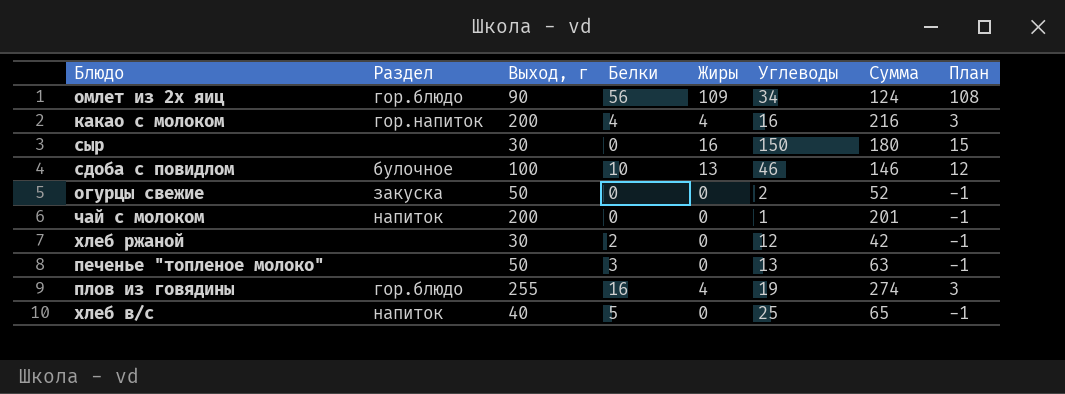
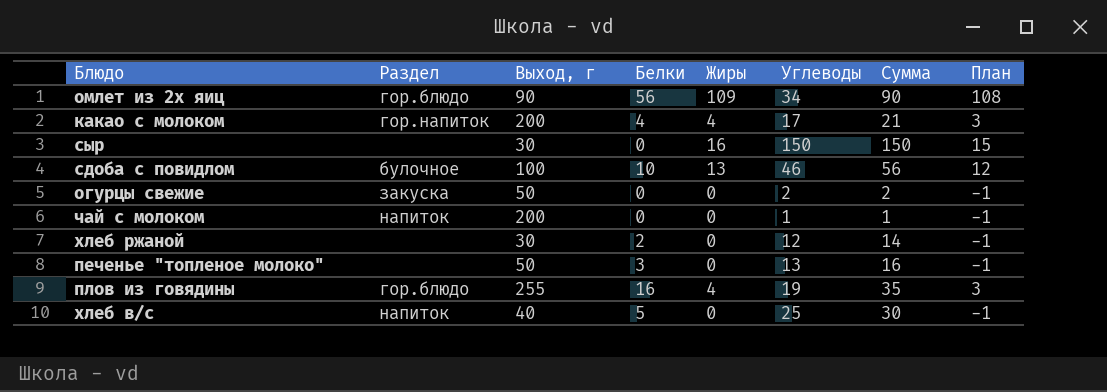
column Сумма | formula: [Выход, г] + [Углеводы] -> [Белки] + [Углеводы]
какао с молоком | Углеводы: 16 -> 17

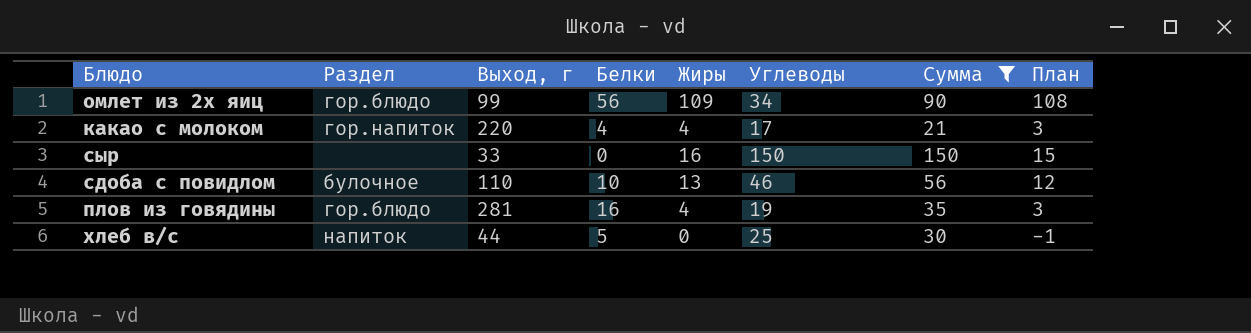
filter: none -> Сумма >= 21
омлет из 2х яиц | Выход, г: 90 -> 99
какао с молоком | Выход, г: 200 -> 220
сыр | Выход, г: 30 -> 33
сдоба с повидлом | Выход, г: 100 -> 110
плов из говядины | Выход, г: 255 -> 281
хлеб в/с | Выход, г: 40 -> 44

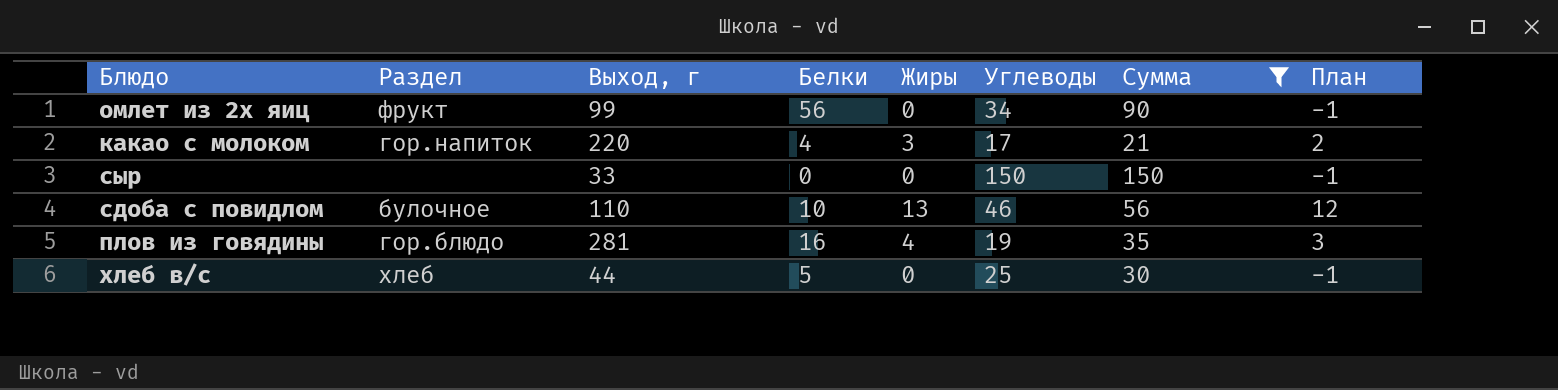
омлет из 2х яиц | Раздел: гор.блюдо -> фрукт
омлет из 2х яиц | Жиры: 109 -> 0
омлет из 2х яиц | План: 108 -> -1
какао с молоком | Жиры: 4 -> 3
какао с молоком | План: 3 -> 2
сыр | Жиры: 16 -> 0
сыр | План: 15 -> -1
хлеб в/с | Раздел: напиток -> хлеб

